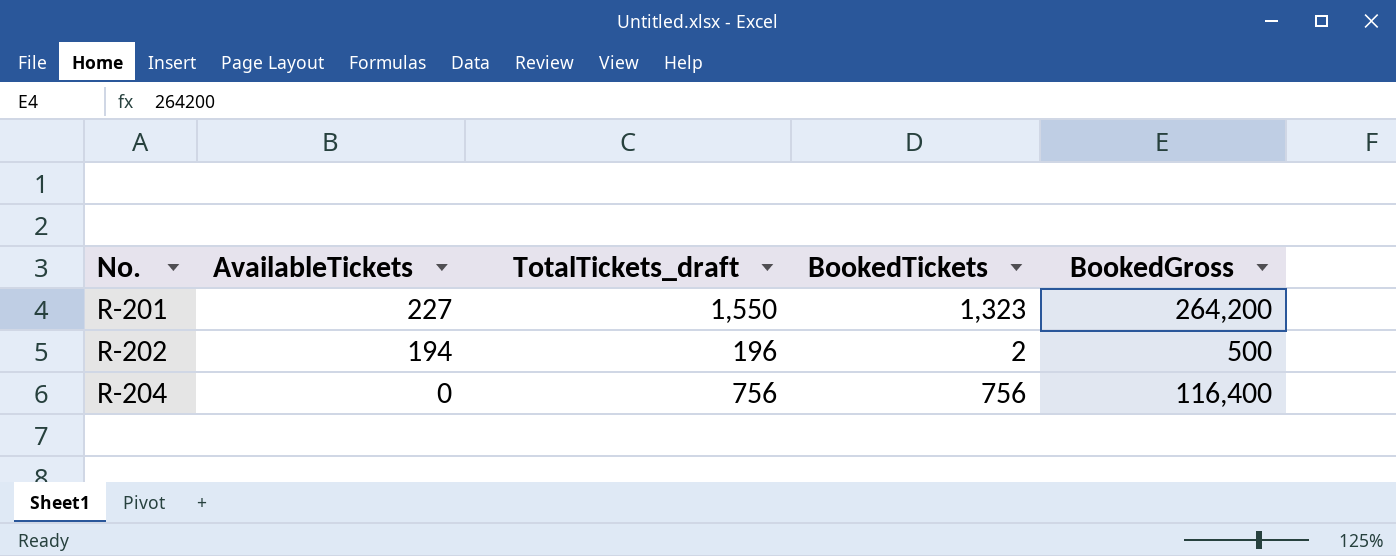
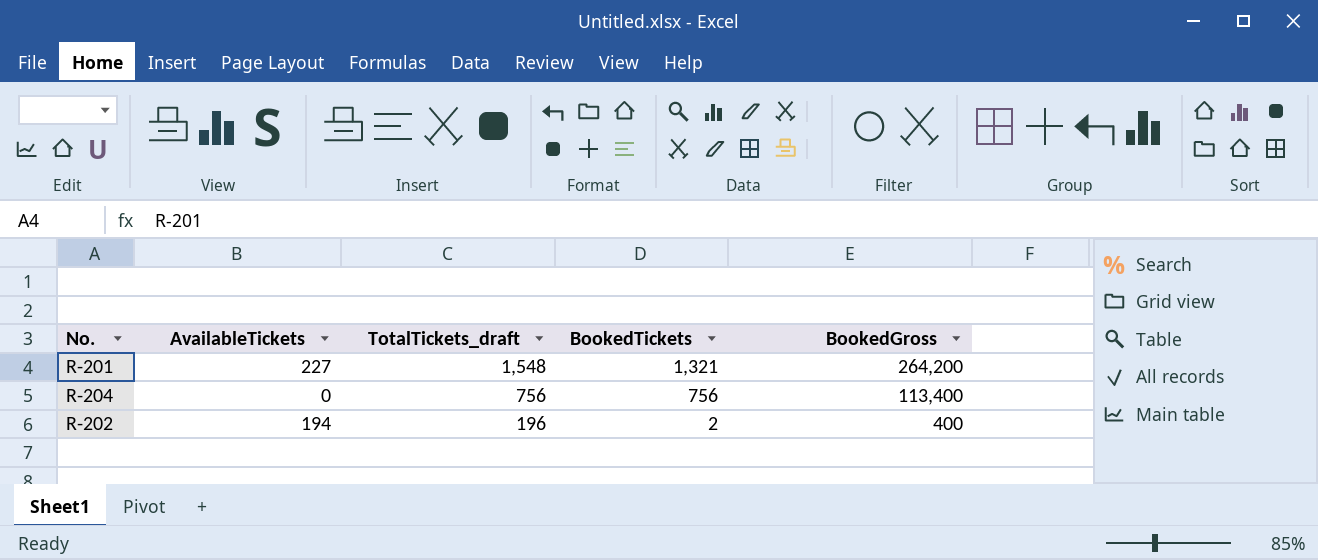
row order: No. ascending -> TotalTickets_draft descending
R-201 | TotalTickets_draft: 1,550 -> 1,548
R-201 | BookedTickets: 1,323 -> 1,321
R-204 | BookedGross: 116,400 -> 113,400
R-202 | BookedGross: 500 -> 400

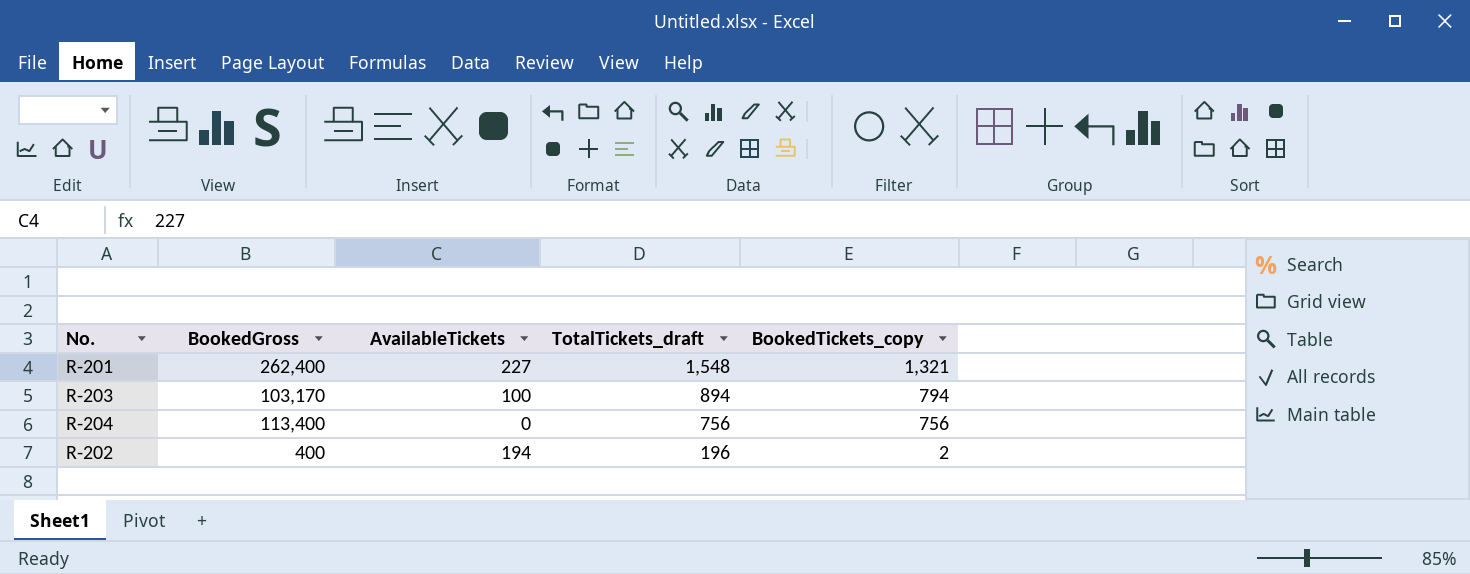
column BookedGross | position: 5 -> 2
column name: BookedTickets -> BookedTickets_copy
R-201 | BookedGross: 264,200 -> 262,400
row R-203: none -> 103,170 | 100 | 894 | 794

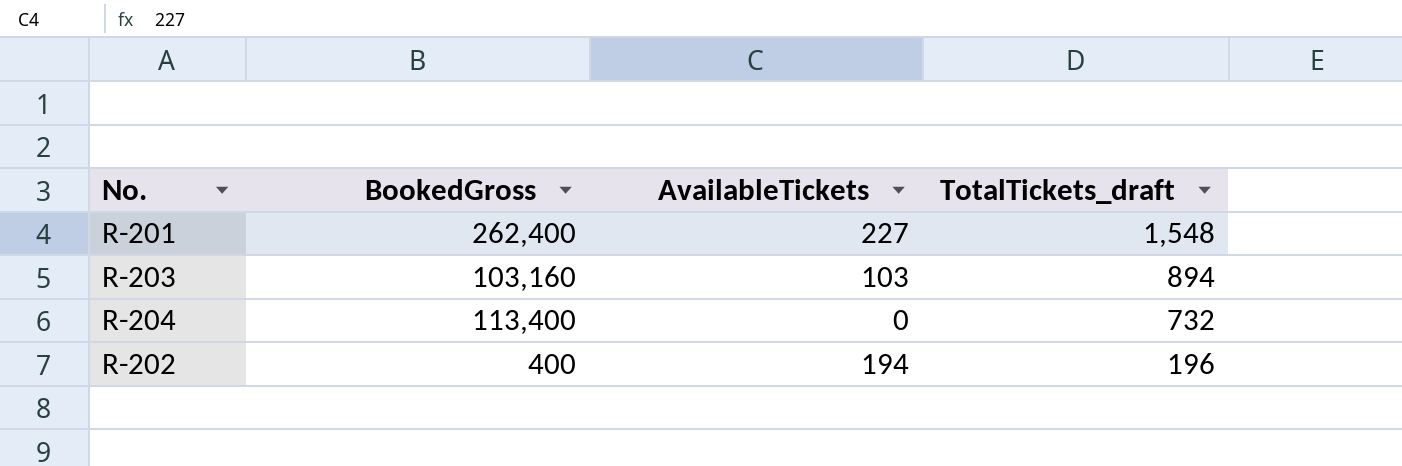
column BookedTickets_copy | formula: [TotalTickets_draft] - [AvailableTickets] -> none
R-203 | BookedGross: 103,170 -> 103,160
R-203 | AvailableTickets: 100 -> 103
R-204 | TotalTickets_draft: 756 -> 732

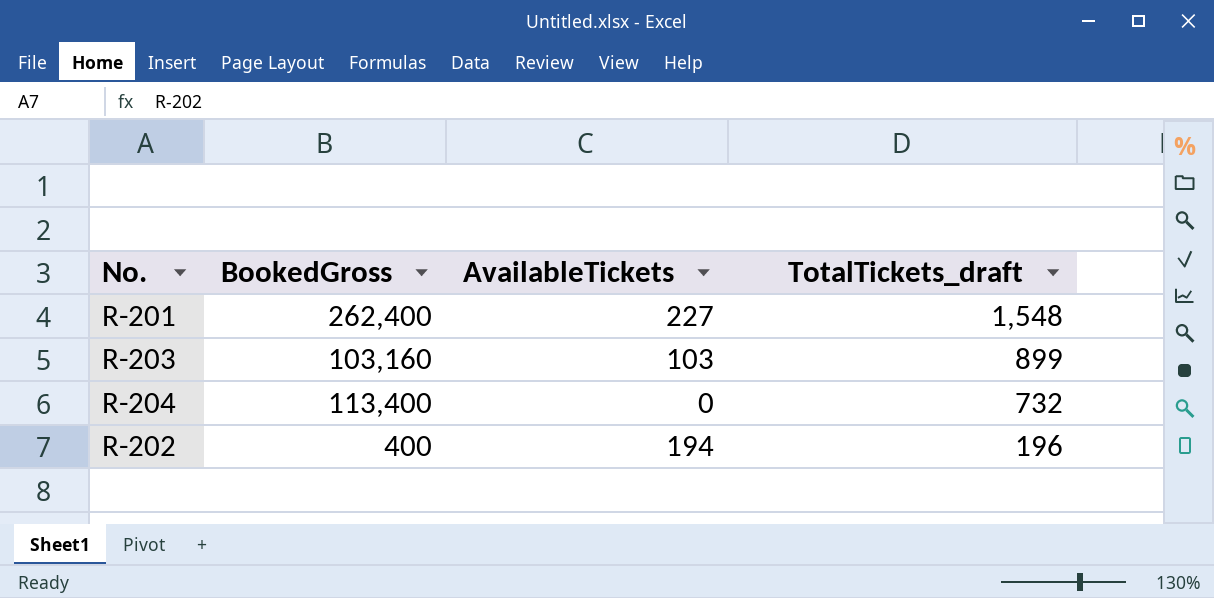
R-203 | TotalTickets_draft: 894 -> 899

